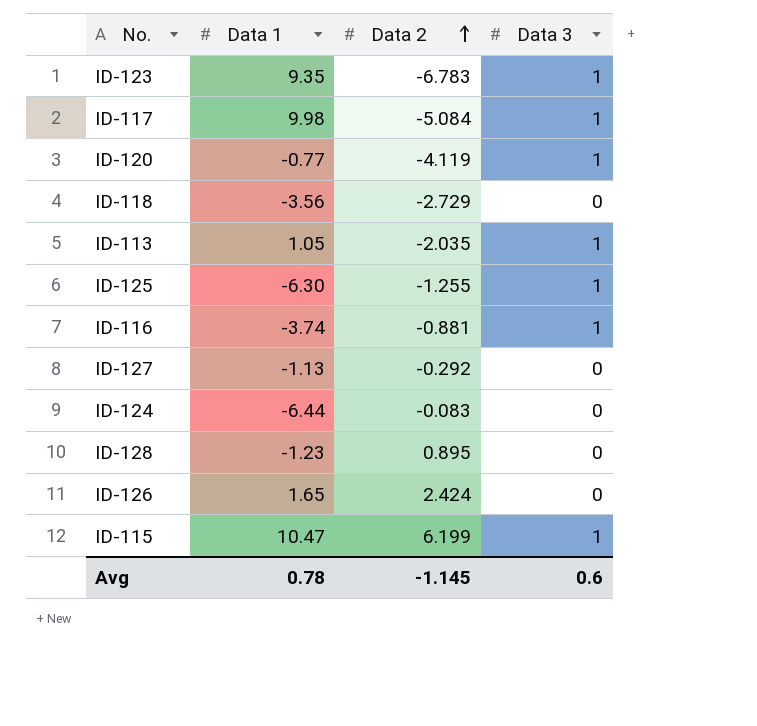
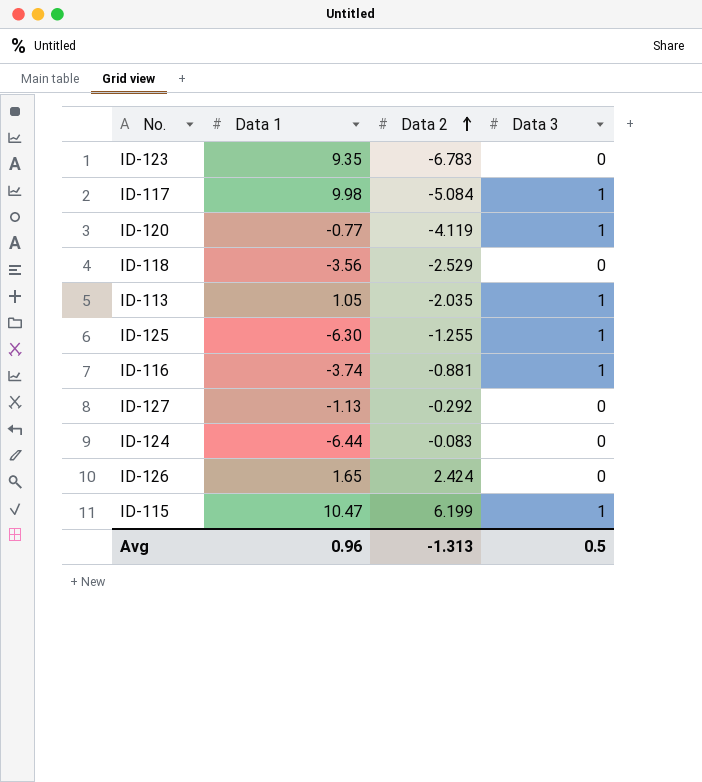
row ID-128: -1.23 | 0.895 | 0 -> none
ID-123 | Data 3: 1 -> 0
ID-118 | Data 2: -2.729 -> -2.529
Avg | Data 1: 0.78 -> 0.96
Avg | Data 2: -1.145 -> -1.313
Avg | Data 3: 0.6 -> 0.5

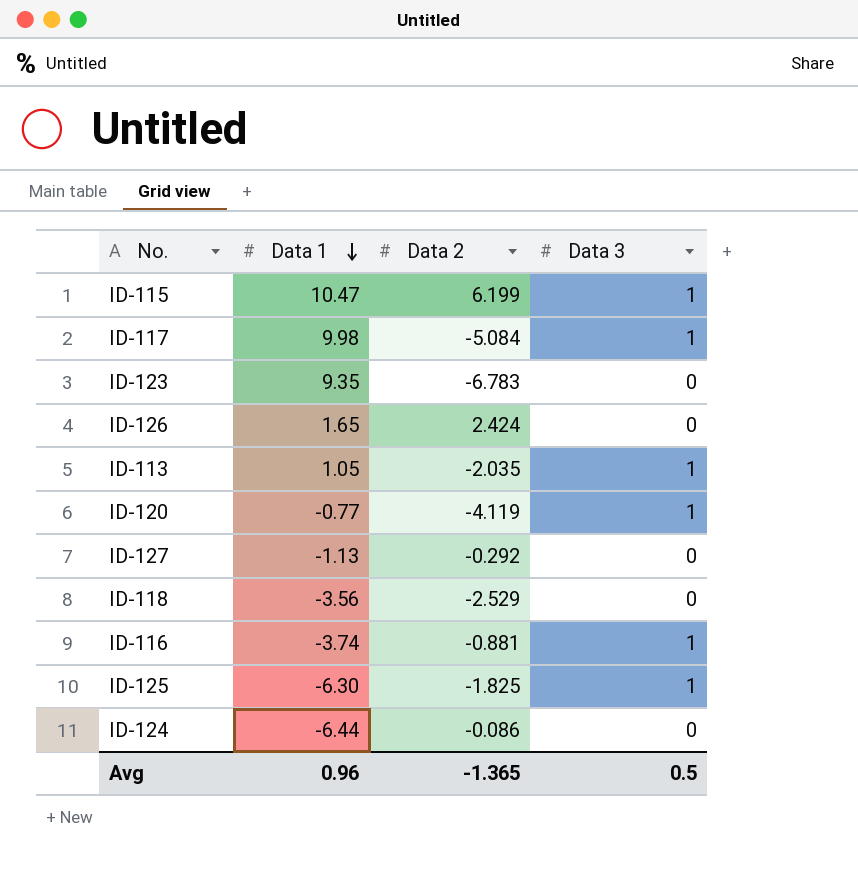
row order: Data 2 ascending -> Data 1 descending
ID-125 | Data 2: -1.255 -> -1.825
ID-124 | Data 2: -0.083 -> -0.086
Avg | Data 2: -1.313 -> -1.365

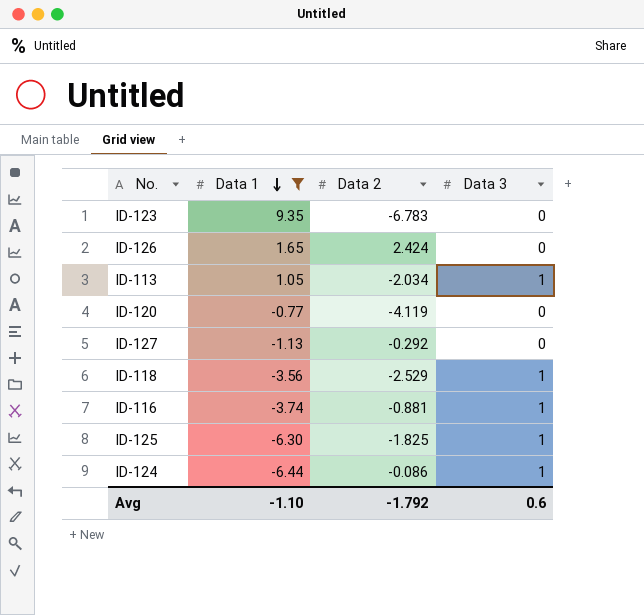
filter: none -> Data 1 <= 9.35
ID-113 | Data 2: -2.035 -> -2.034
ID-120 | Data 3: 1 -> 0
ID-118 | Data 3: 0 -> 1
ID-124 | Data 3: 0 -> 1
Avg | Data 1: 0.96 -> -1.10
Avg | Data 2: -1.365 -> -1.792
Avg | Data 3: 0.5 -> 0.6

